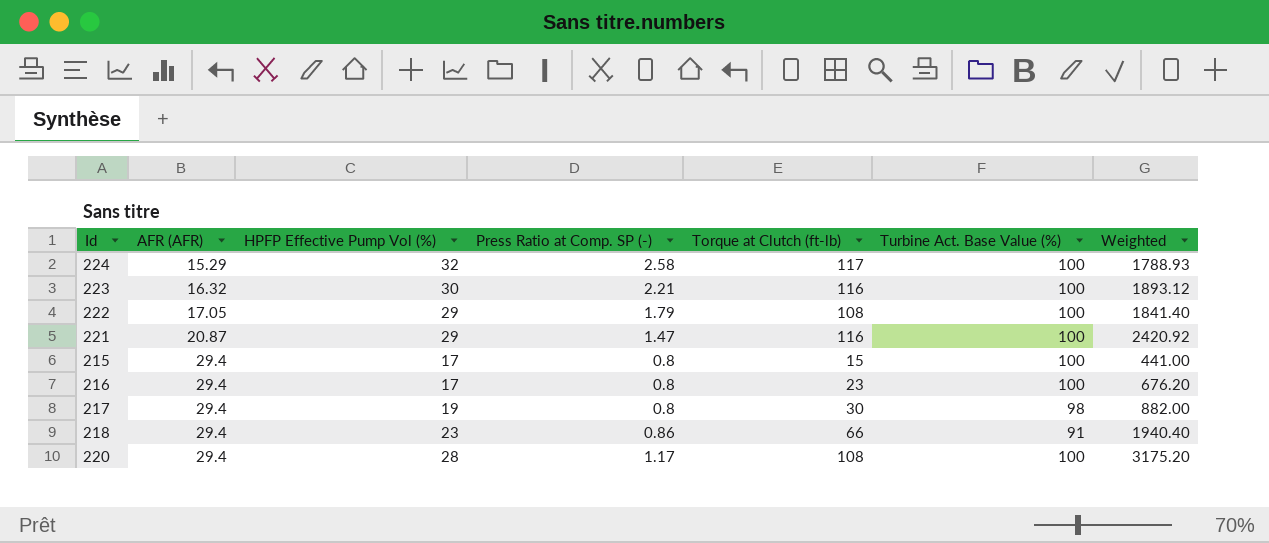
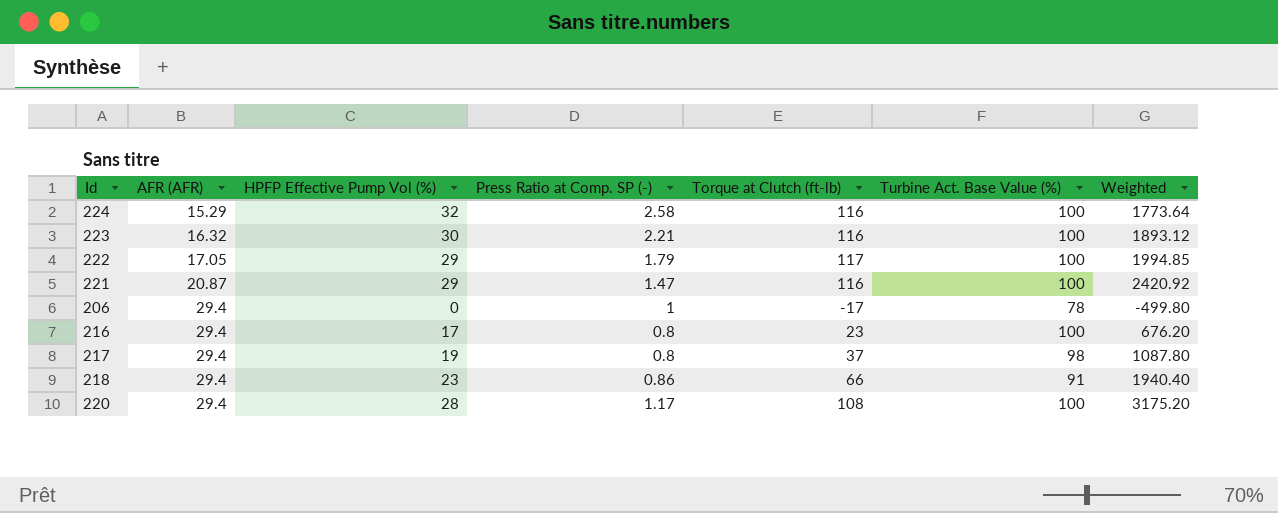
row 215: 29.4 | 17 | 0.8 | 15 | 100 | 441.00 -> none
224 | Torque at Clutch (ft-lb): 117 -> 116
224 | Weighted: 1788.93 -> 1773.64
222 | Torque at Clutch (ft-lb): 108 -> 117
222 | Weighted: 1841.40 -> 1994.85
row 206: none -> 29.4 | 0 | 1 | -17 | 78 | -499.80
217 | Torque at Clutch (ft-lb): 30 -> 37
217 | Weighted: 882.00 -> 1087.80

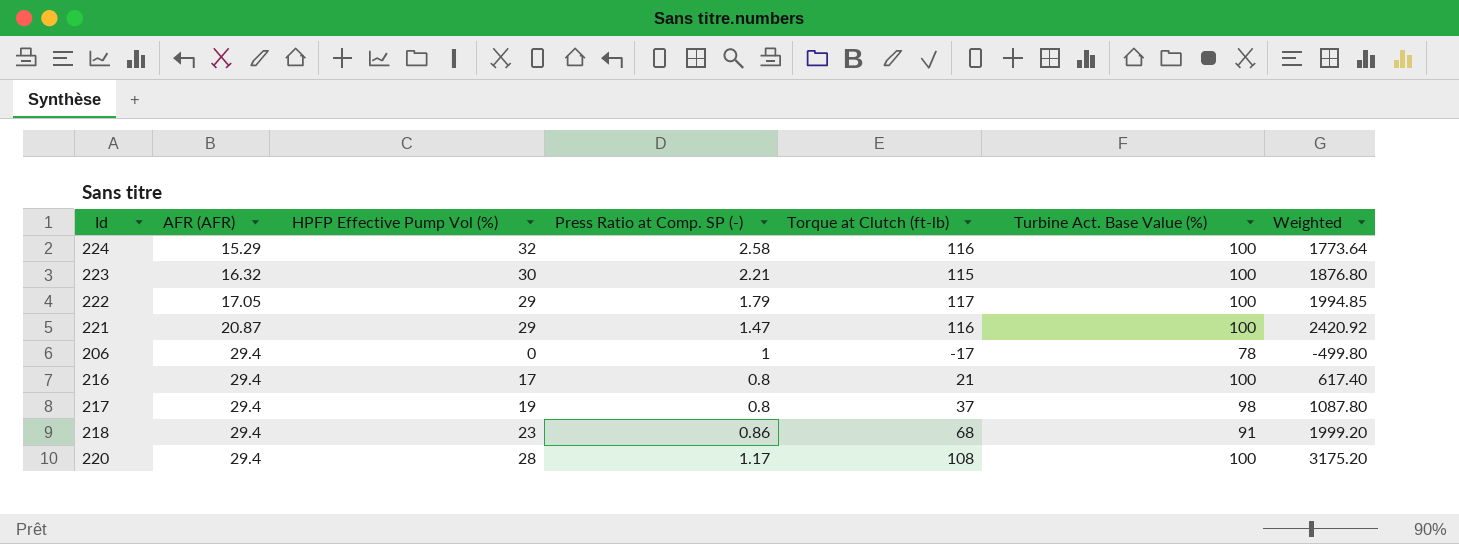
223 | Torque at Clutch (ft-lb): 116 -> 115
223 | Weighted: 1893.12 -> 1876.80
216 | Torque at Clutch (ft-lb): 23 -> 21
216 | Weighted: 676.20 -> 617.40
218 | Torque at Clutch (ft-lb): 66 -> 68
218 | Weighted: 1940.40 -> 1999.20

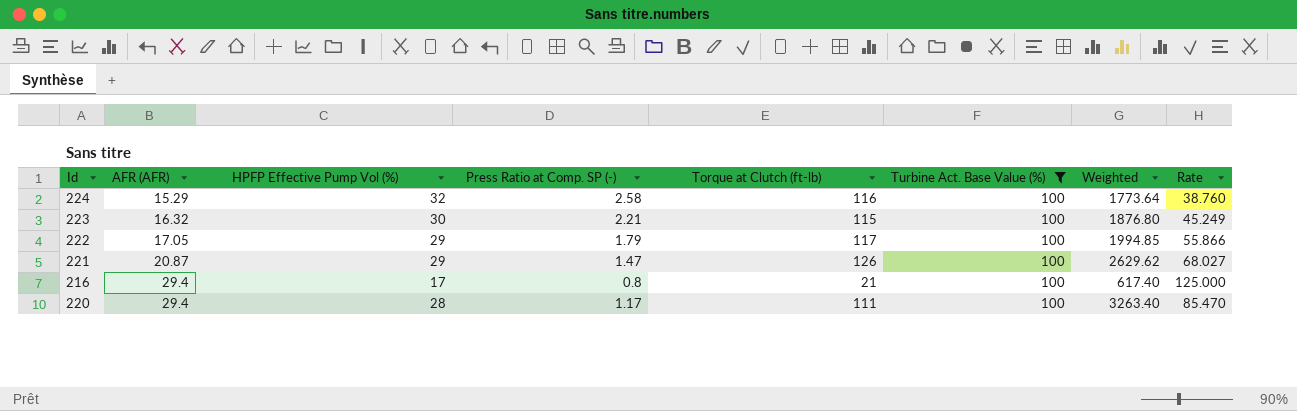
filter: none -> Turbine Act. Base Value (%) = 100
column Rate | formula: none -> [Turbine Act. Base Value (%)] / [Press Ratio at Comp. SP (-)]
221 | Torque at Clutch (ft-lb): 116 -> 126
221 | Weighted: 2420.92 -> 2629.62
220 | Torque at Clutch (ft-lb): 108 -> 111
220 | Weighted: 3175.20 -> 3263.40

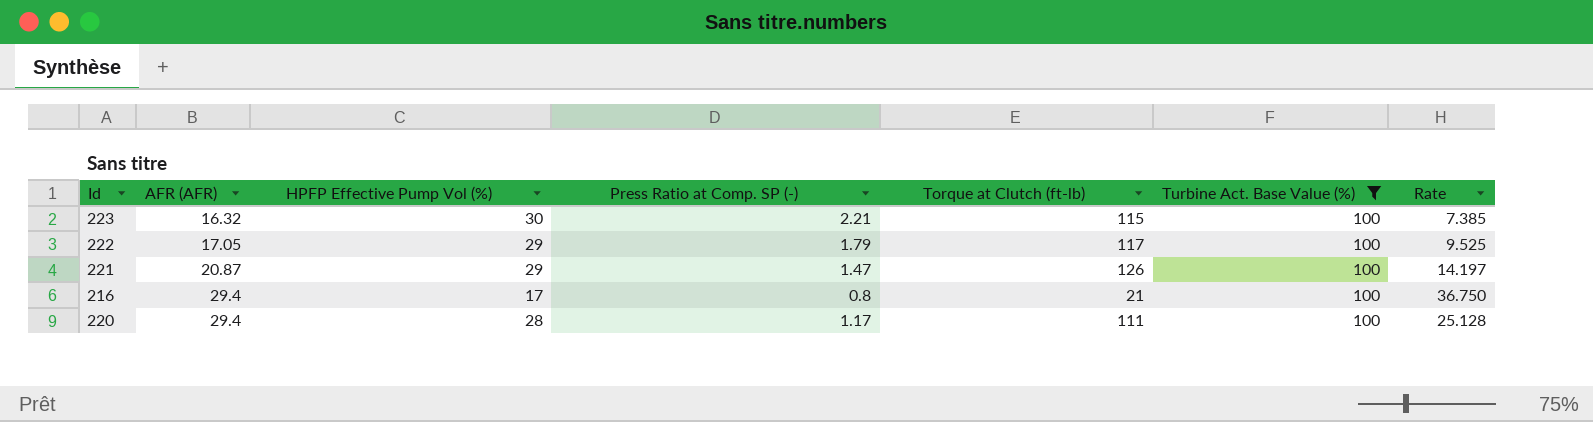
column Weighted | formula: [AFR (AFR)] * [Torque at Clutch (ft-lb)] -> none
column Rate | formula: [Turbine Act. Base Value (%)] / [Press Ratio at Comp. SP (-)] -> [AFR (AFR)] / [Press Ratio at Comp. SP (-)]
row 224: 15.29 | 32 | 2.58 | 116 | 100 | 1773.64 | 38.760 -> none

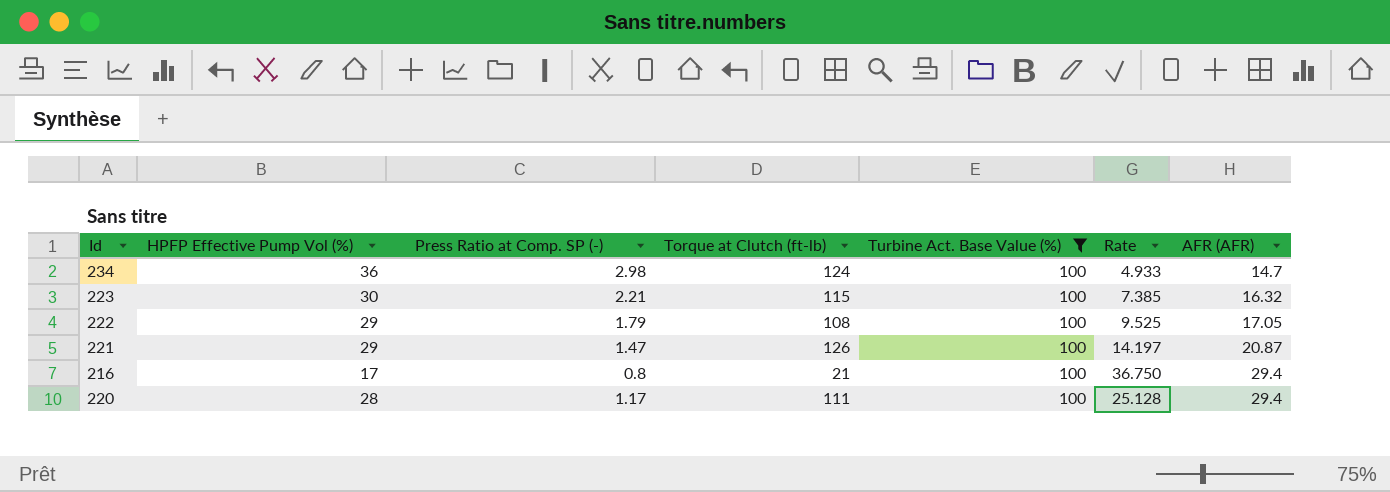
column AFR (AFR) | position: 2 -> 7
row 234: none -> 36 | 2.98 | 124 | 100 | 4.933 | 14.7
222 | Torque at Clutch (ft-lb): 117 -> 108

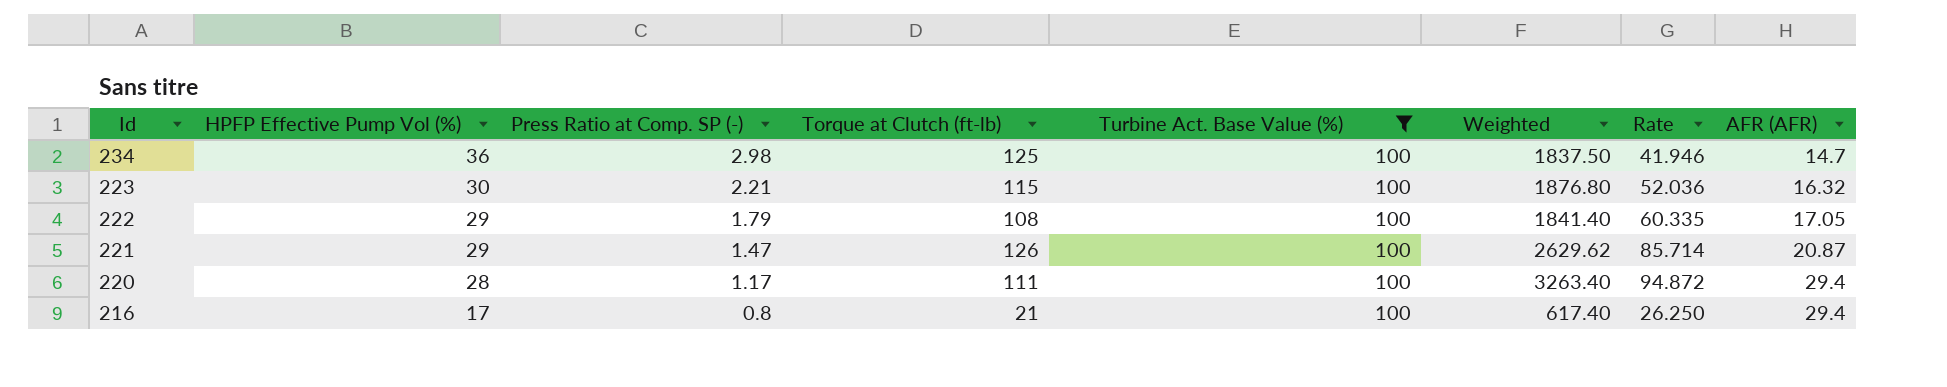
row order: AFR (AFR) ascending -> Id descending
column Weighted | formula: none -> [Torque at Clutch (ft-lb)] * [AFR (AFR)]
column Rate | formula: [AFR (AFR)] / [Press Ratio at Comp. SP (-)] -> [Torque at Clutch (ft-lb)] / [Press Ratio at Comp. SP (-)]
234 | Torque at Clutch (ft-lb): 124 -> 125

